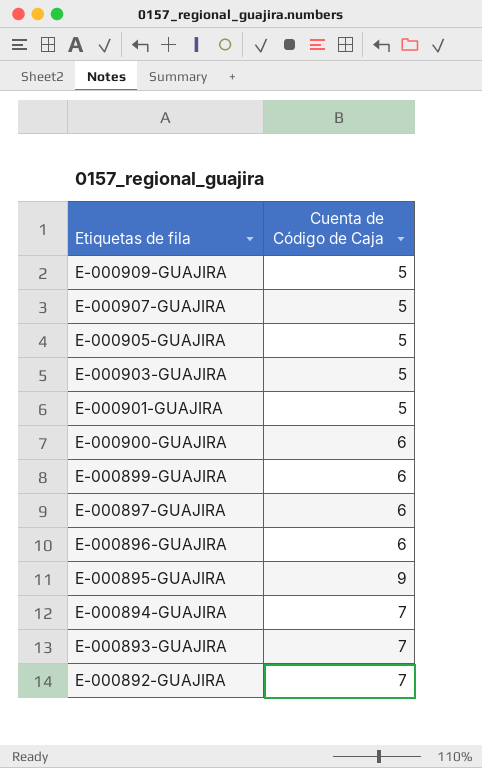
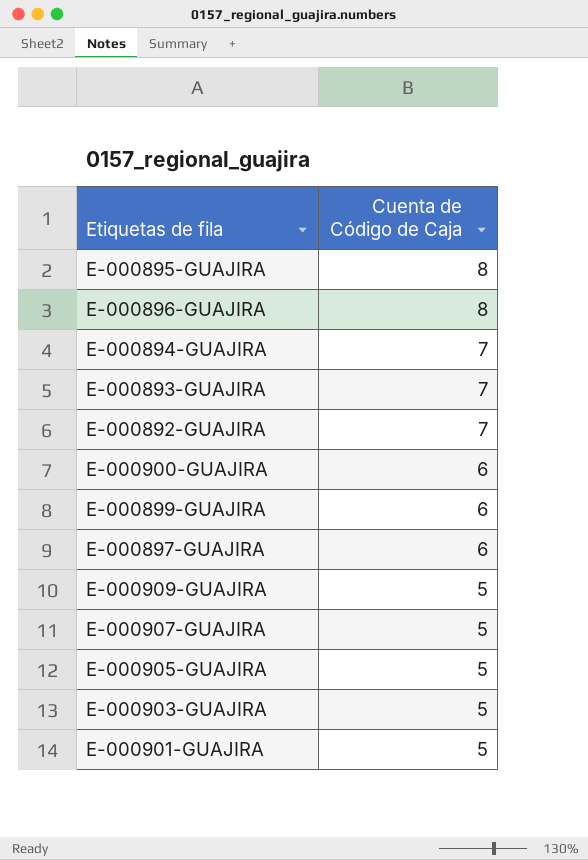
row order: Etiquetas de fila descending -> Cuenta de Código de Caja descending
E-000895-GUAJIRA | Cuenta de Código de Caja: 9 -> 8
E-000896-GUAJIRA | Cuenta de Código de Caja: 6 -> 8

